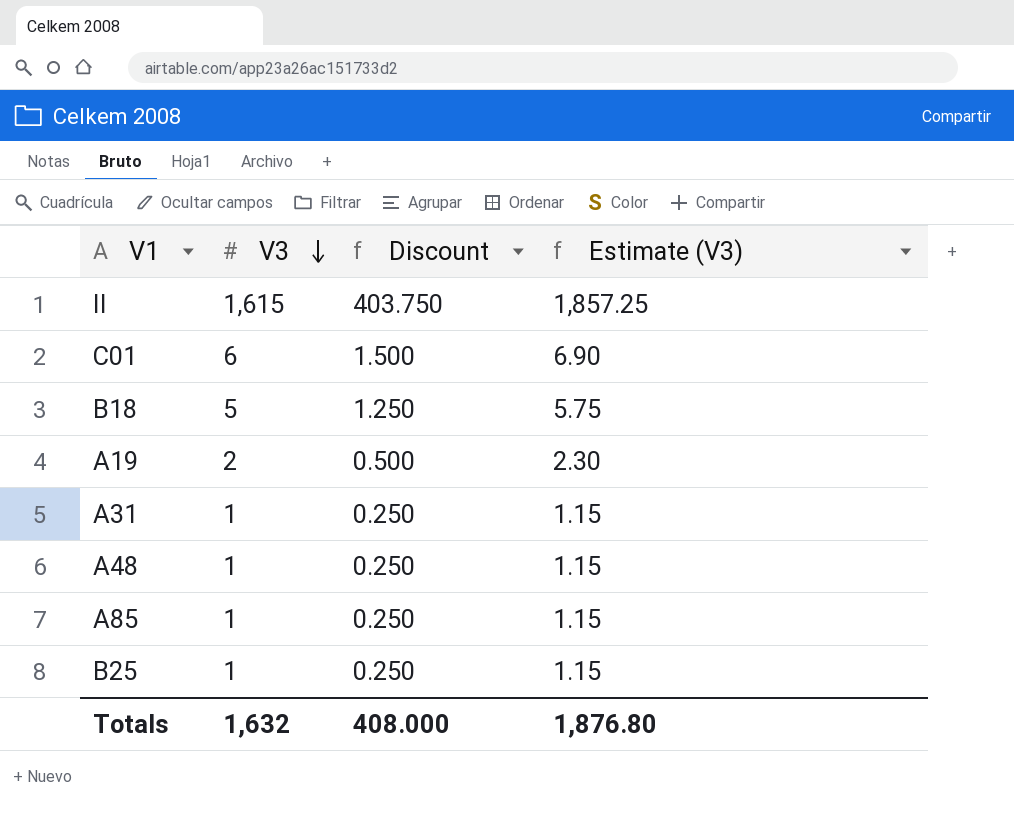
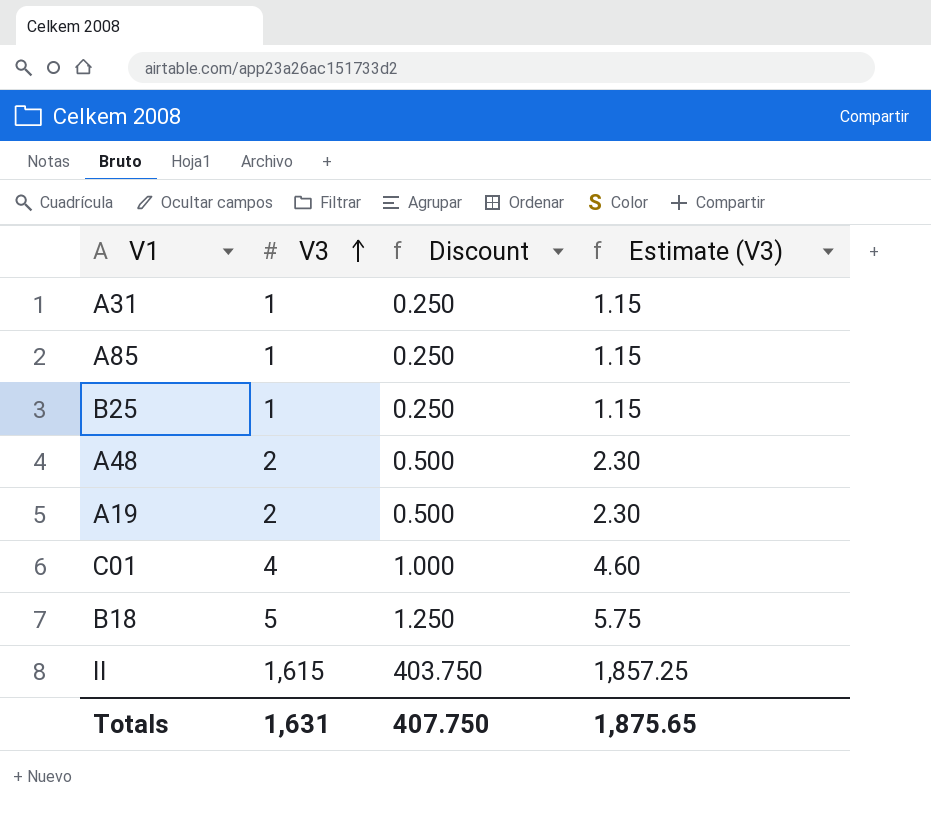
row order: V3 descending -> V3 ascending
A48 | V3: 1 -> 2
A48 | Discount: 0.250 -> 0.500
A48 | Estimate (V3): 1.15 -> 2.30
C01 | V3: 6 -> 4
C01 | Discount: 1.500 -> 1.000
C01 | Estimate (V3): 6.90 -> 4.60
Totals | V3: 1,632 -> 1,631
Totals | Discount: 408.000 -> 407.750
Totals | Estimate (V3): 1,876.80 -> 1,875.65

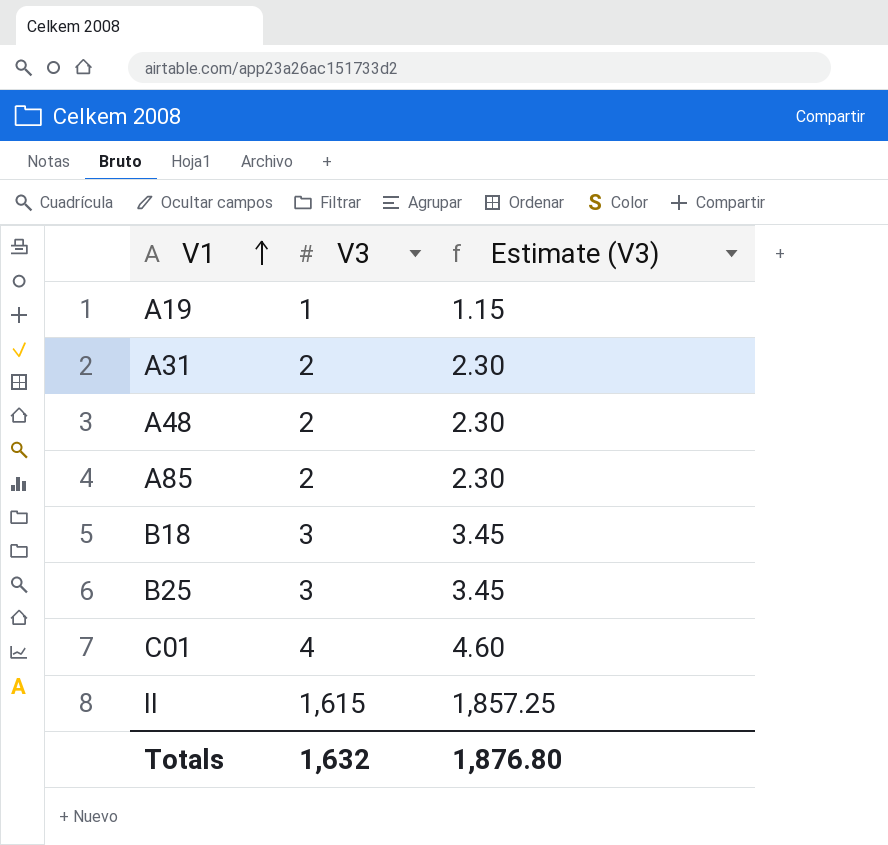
row order: V3 ascending -> V1 ascending
column Discount | formula: [V3] * 0.25 -> none
A19 | V3: 2 -> 1
A19 | Estimate (V3): 2.30 -> 1.15
A31 | V3: 1 -> 2
A31 | Estimate (V3): 1.15 -> 2.30
A85 | V3: 1 -> 2
A85 | Estimate (V3): 1.15 -> 2.30
B18 | V3: 5 -> 3
B18 | Estimate (V3): 5.75 -> 3.45
B25 | V3: 1 -> 3
B25 | Estimate (V3): 1.15 -> 3.45
Totals | V3: 1,631 -> 1,632
Totals | Estimate (V3): 1,875.65 -> 1,876.80

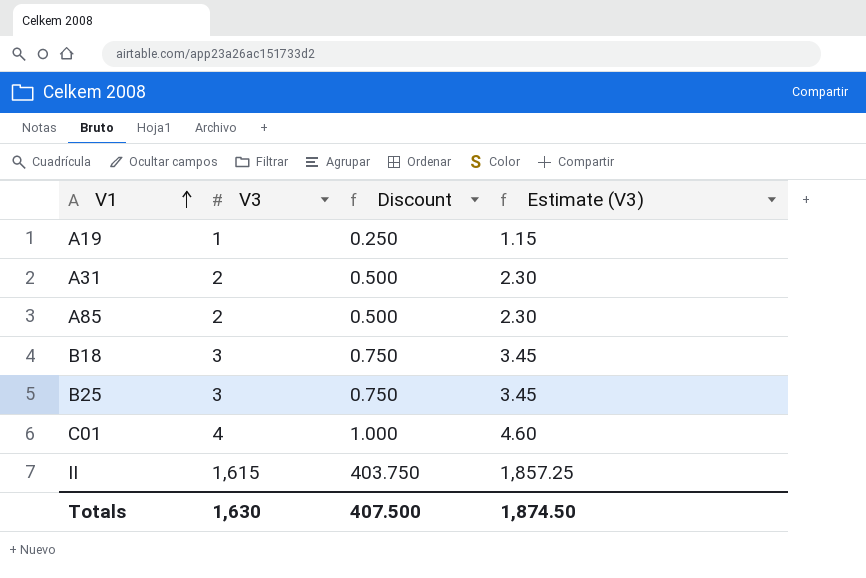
column Discount | formula: none -> [V3] * 0.25
row A48: 2 | 2.30 -> none
Totals | V3: 1,632 -> 1,630
Totals | Estimate (V3): 1,876.80 -> 1,874.50

